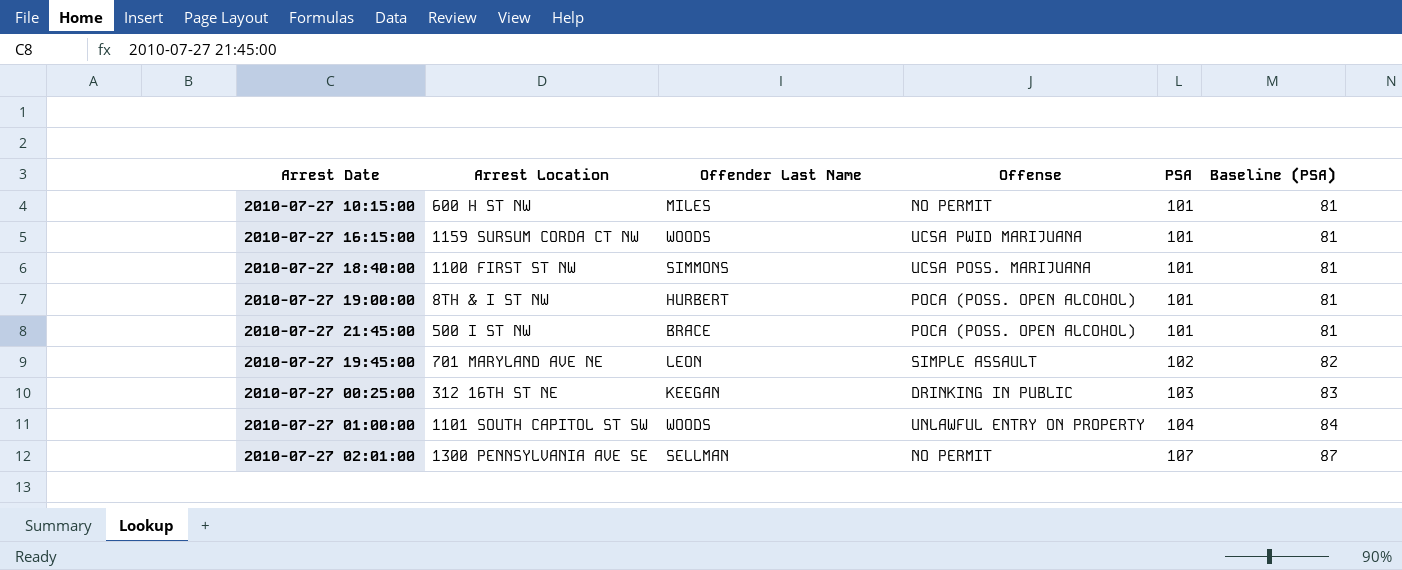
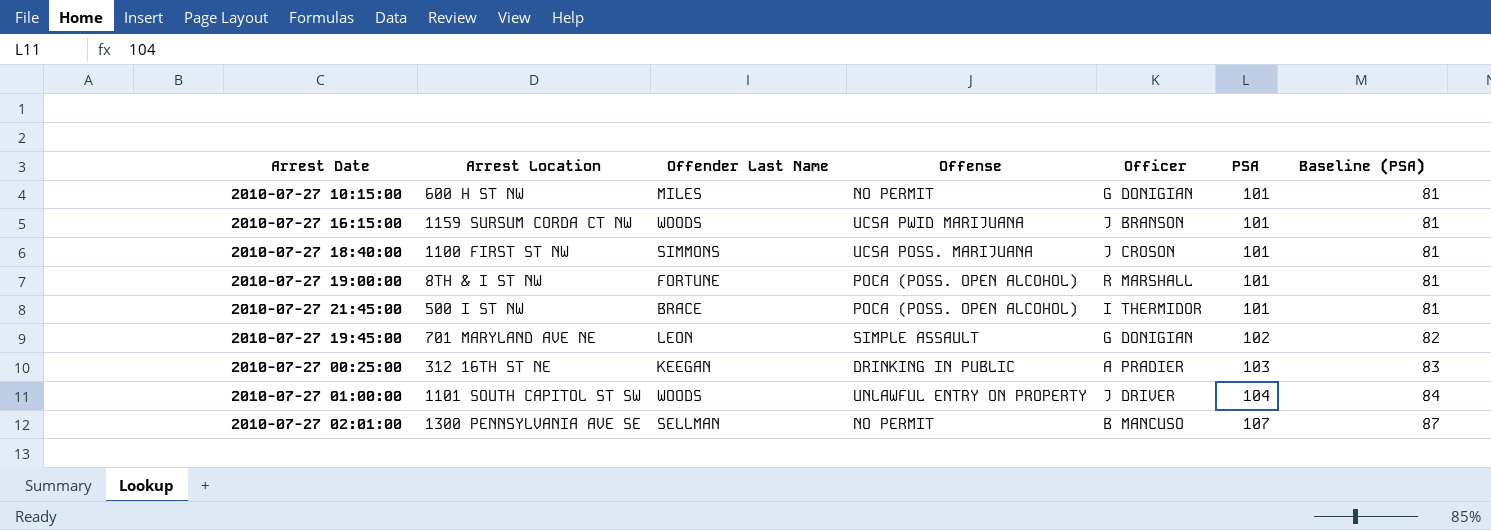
column Officer | position: none -> 5
2010-07-27 19:00:00 | Offender Last Name: HURBERT -> FORTUNE

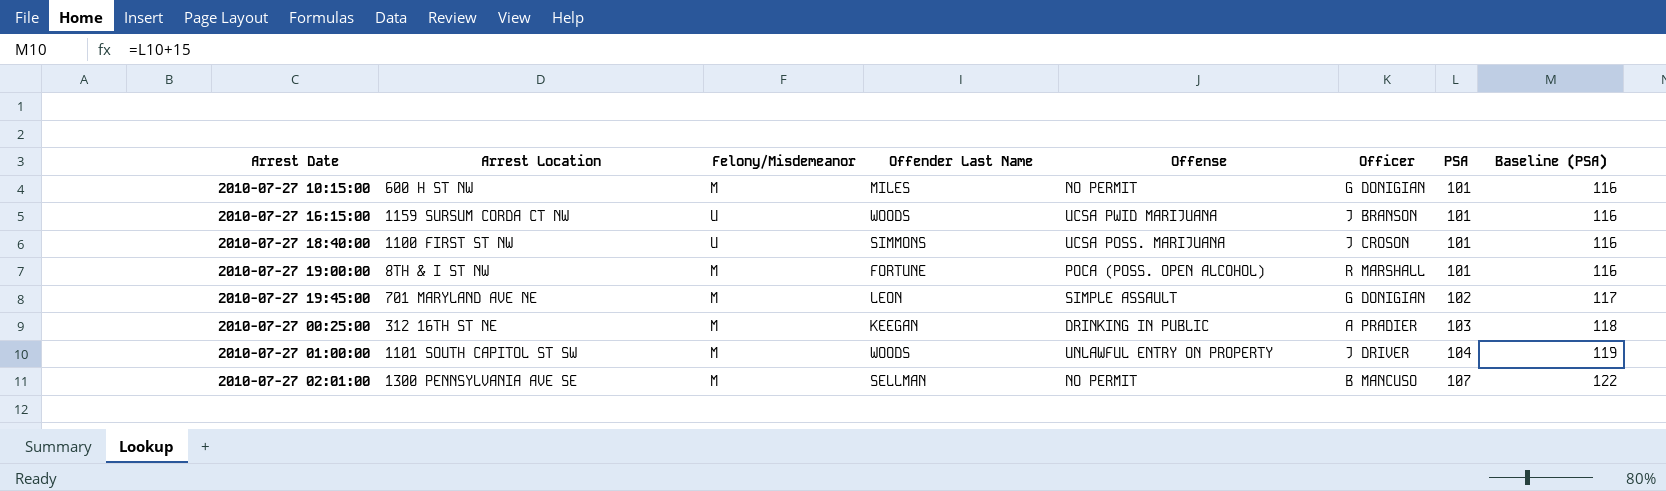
column Felony/Misdemeanor | position: none -> 3
column Baseline (PSA) | formula: [PSA] - 20 -> [PSA] + 15
row 2010-07-27 21:45:00: 500 I ST NW | BRACE | POCA (POSS. OPEN ALCOHOL) | I THERMIDOR | 101 | 81 -> none

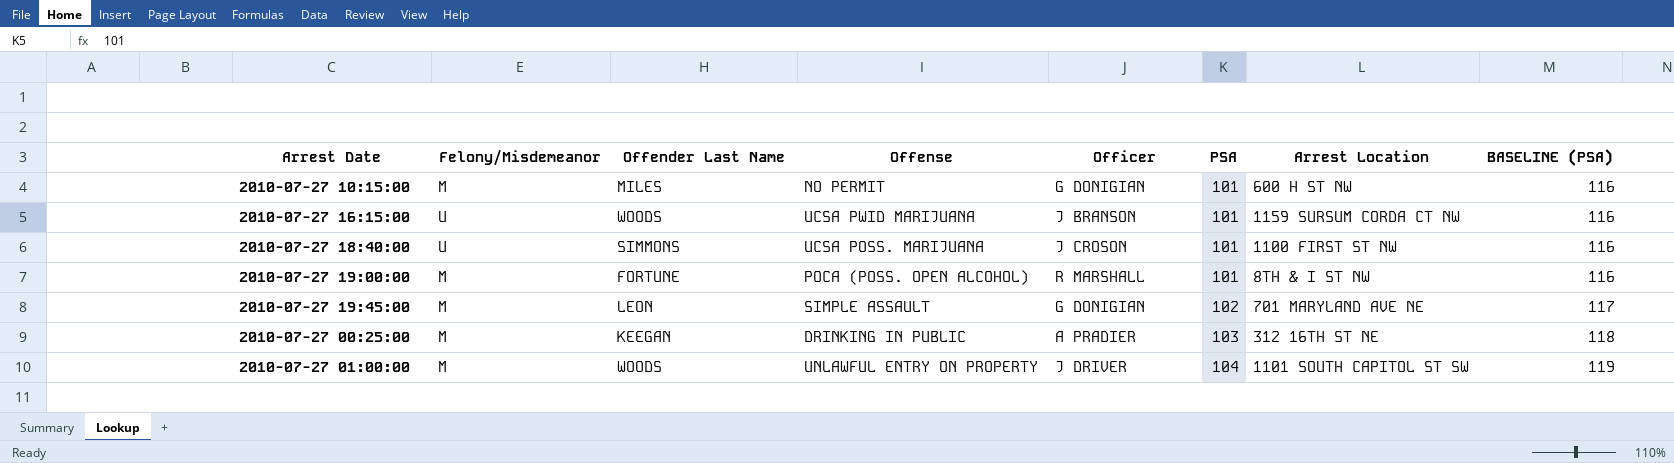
column Arrest Location | position: 2 -> 7
column name: Baseline (PSA) -> BASELINE (PSA)
row 2010-07-27 02:01:00: 1300 PENNSYLVANIA AVE SE | M | SELLMAN | NO PERMIT | B MANCUSO | 107 | 122 -> none

